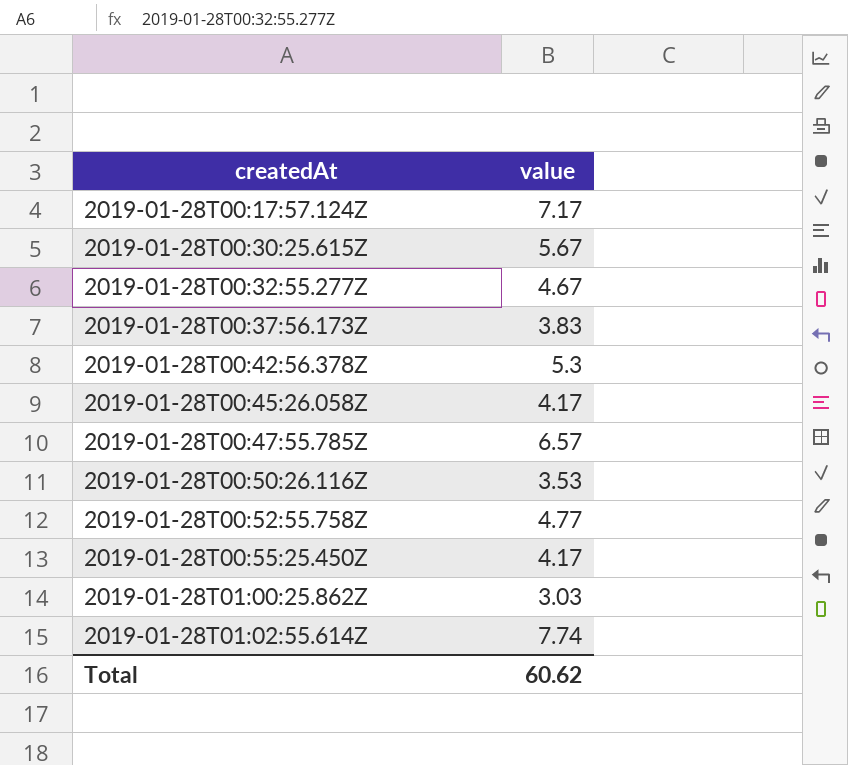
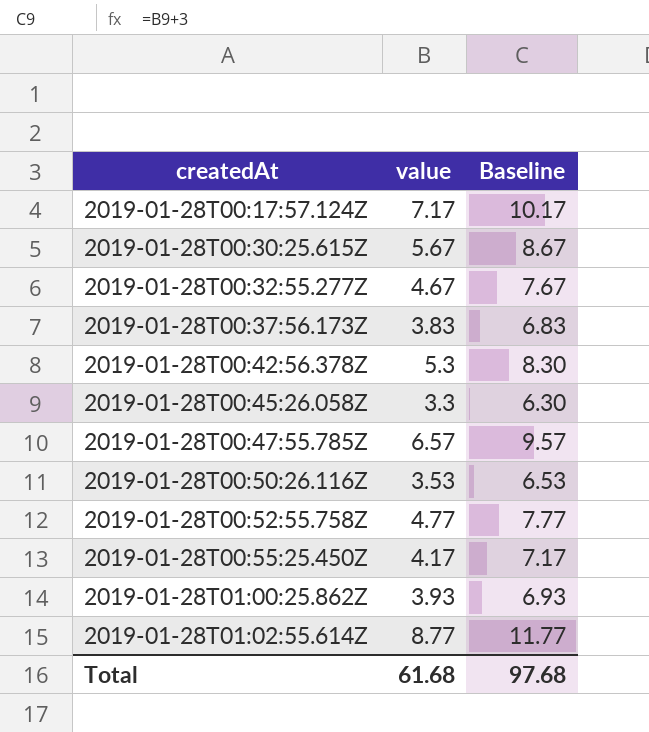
column Baseline | formula: none -> [value] + 3
2019-01-28T00:45:26.058Z | value: 4.17 -> 3.3
2019-01-28T01:00:25.862Z | value: 3.03 -> 3.93
2019-01-28T01:02:55.614Z | value: 7.74 -> 8.77
Total | value: 60.62 -> 61.68

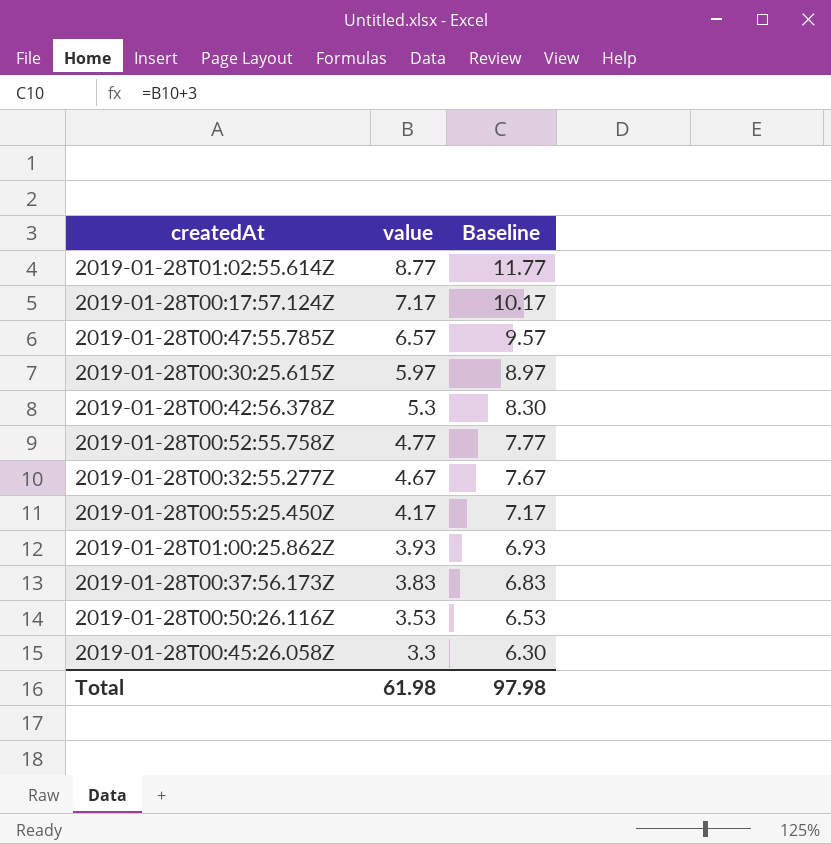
row order: createdAt ascending -> value descending
2019-01-28T00:30:25.615Z | value: 5.67 -> 5.97
2019-01-28T00:30:25.615Z | Baseline: 8.67 -> 8.97
Total | value: 61.68 -> 61.98
Total | Baseline: 97.68 -> 97.98

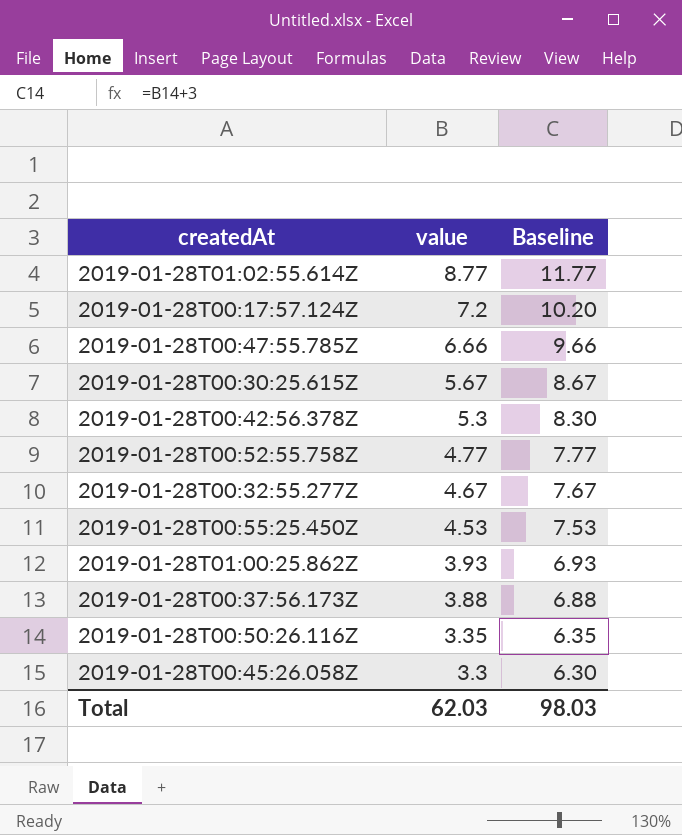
2019-01-28T00:17:57.124Z | value: 7.17 -> 7.2
2019-01-28T00:17:57.124Z | Baseline: 10.17 -> 10.20
2019-01-28T00:47:55.785Z | value: 6.57 -> 6.66
2019-01-28T00:47:55.785Z | Baseline: 9.57 -> 9.66
2019-01-28T00:30:25.615Z | value: 5.97 -> 5.67
2019-01-28T00:30:25.615Z | Baseline: 8.97 -> 8.67
2019-01-28T00:55:25.450Z | value: 4.17 -> 4.53
2019-01-28T00:55:25.450Z | Baseline: 7.17 -> 7.53
2019-01-28T00:37:56.173Z | value: 3.83 -> 3.88
2019-01-28T00:37:56.173Z | Baseline: 6.83 -> 6.88
2019-01-28T00:50:26.116Z | value: 3.53 -> 3.35
2019-01-28T00:50:26.116Z | Baseline: 6.53 -> 6.35
Total | value: 61.98 -> 62.03
Total | Baseline: 97.98 -> 98.03

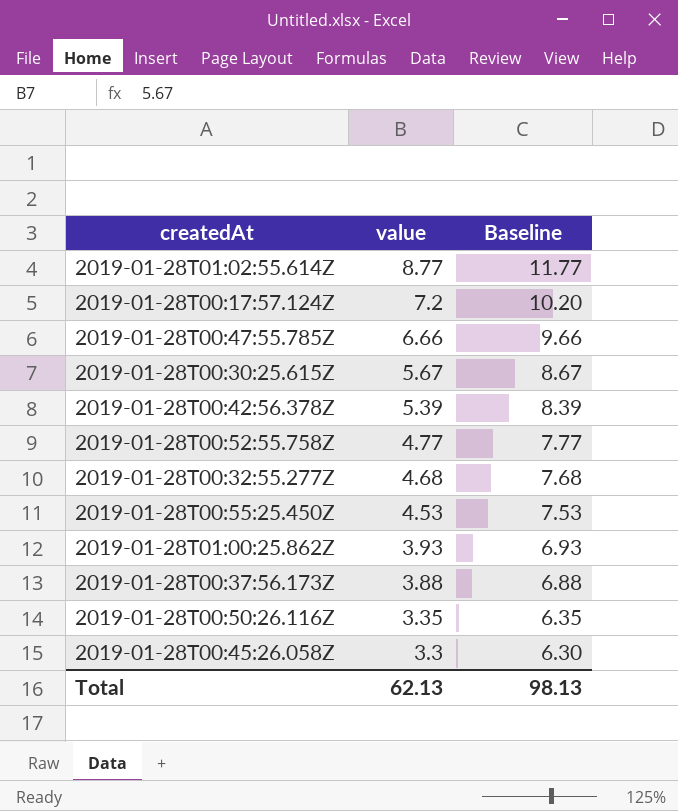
2019-01-28T00:42:56.378Z | value: 5.3 -> 5.39
2019-01-28T00:42:56.378Z | Baseline: 8.30 -> 8.39
2019-01-28T00:32:55.277Z | value: 4.67 -> 4.68
2019-01-28T00:32:55.277Z | Baseline: 7.67 -> 7.68
Total | value: 62.03 -> 62.13
Total | Baseline: 98.03 -> 98.13

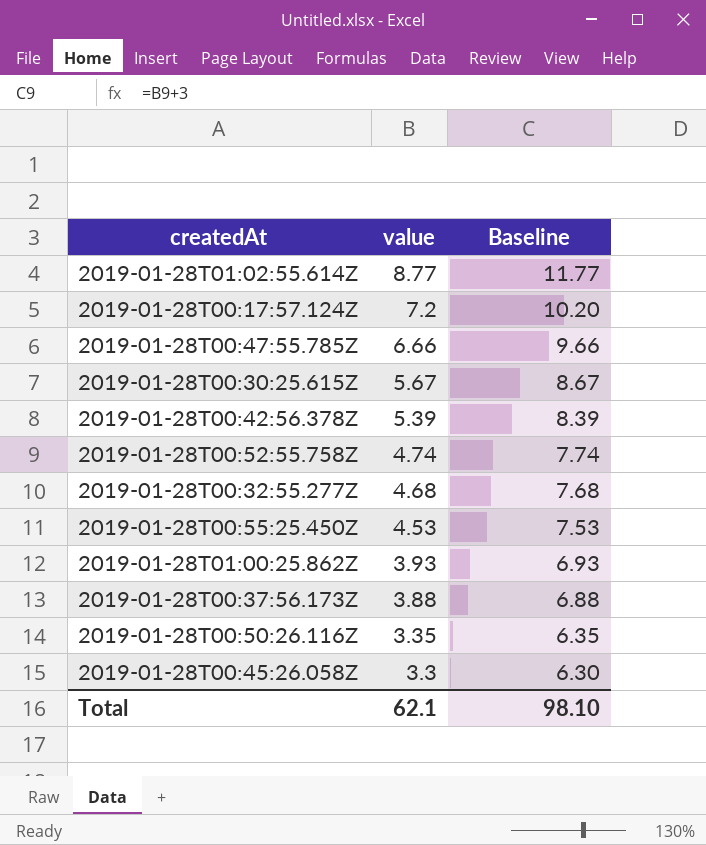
2019-01-28T00:52:55.758Z | value: 4.77 -> 4.74
2019-01-28T00:52:55.758Z | Baseline: 7.77 -> 7.74
Total | value: 62.13 -> 62.1
Total | Baseline: 98.13 -> 98.10

